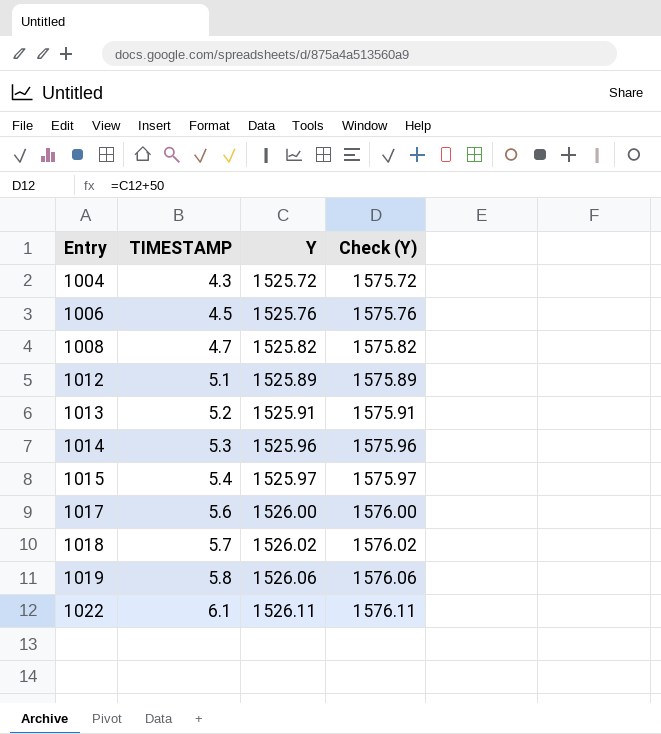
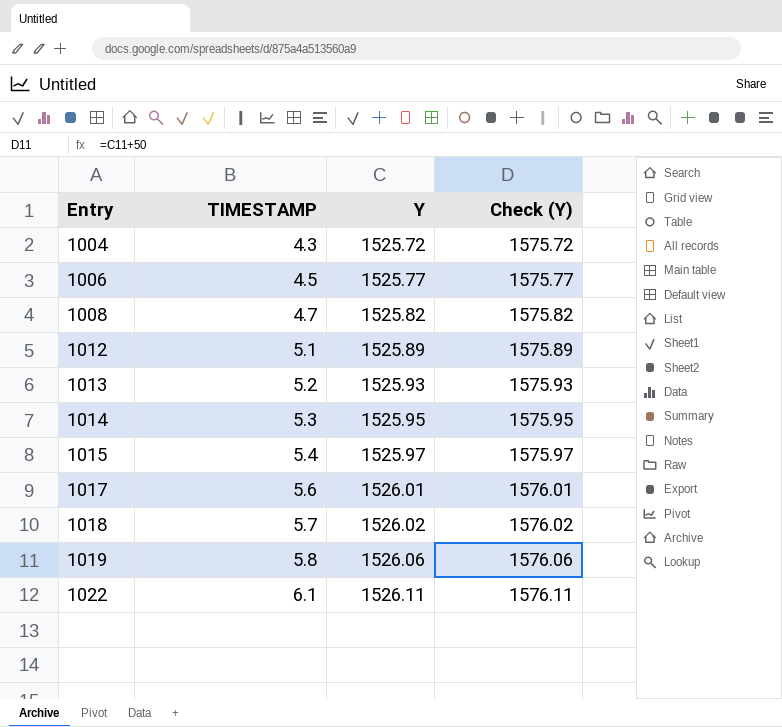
1006 | Y: 1525.76 -> 1525.77
1006 | Check (Y): 1575.76 -> 1575.77
1013 | Y: 1525.91 -> 1525.93
1013 | Check (Y): 1575.91 -> 1575.93
1014 | Y: 1525.96 -> 1525.95
1014 | Check (Y): 1575.96 -> 1575.95
1017 | Y: 1526.00 -> 1526.01
1017 | Check (Y): 1576.00 -> 1576.01

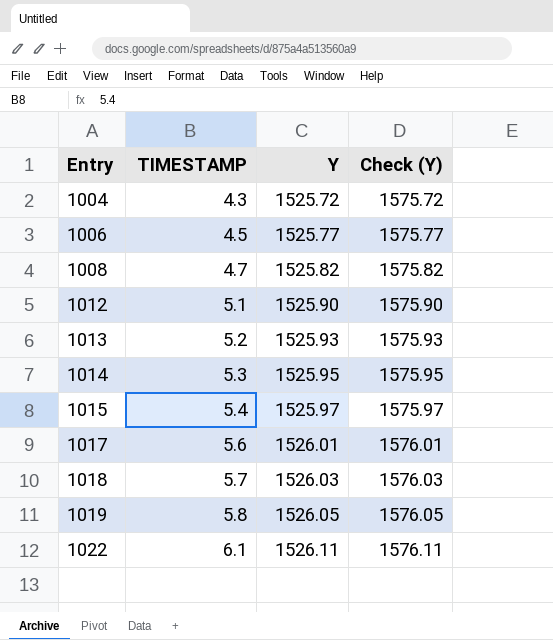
1012 | Y: 1525.89 -> 1525.90
1012 | Check (Y): 1575.89 -> 1575.90
1018 | Y: 1526.02 -> 1526.03
1018 | Check (Y): 1576.02 -> 1576.03
1019 | Y: 1526.06 -> 1526.05
1019 | Check (Y): 1576.06 -> 1576.05

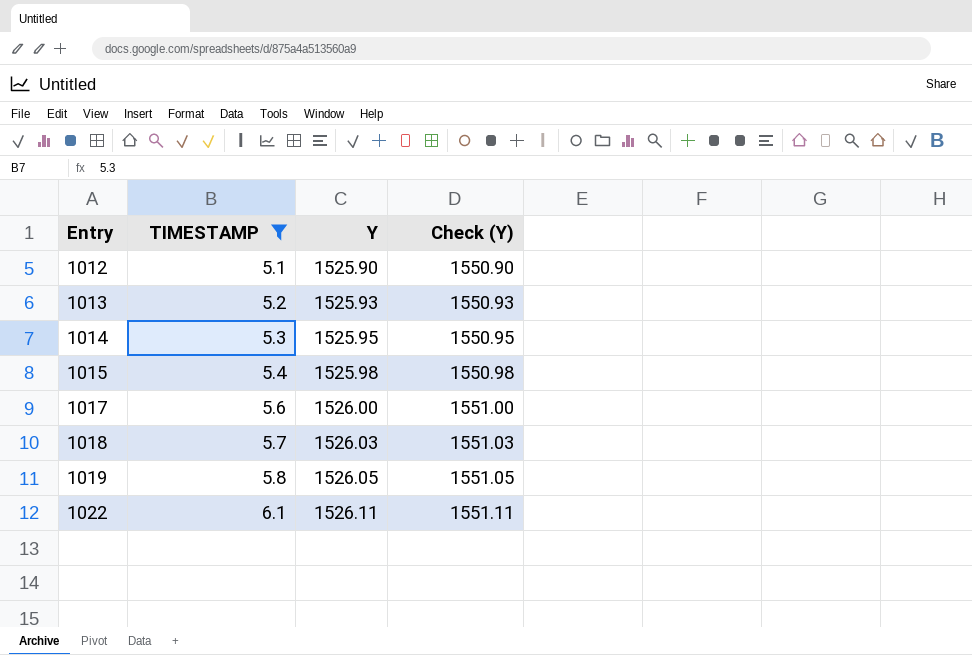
filter: none -> TIMESTAMP >= 5.1
column Check (Y) | formula: [Y] + 50 -> [Y] + 25
1015 | Y: 1525.97 -> 1525.98
1017 | Y: 1526.01 -> 1526.00

